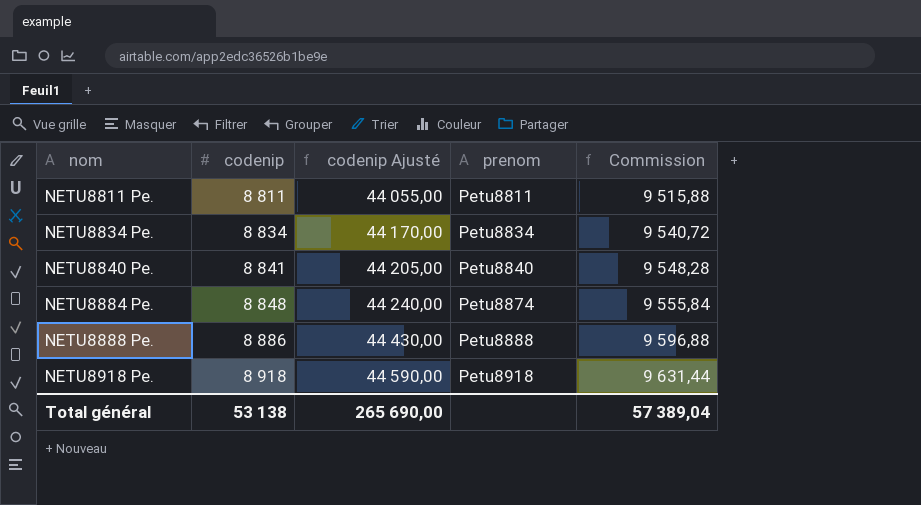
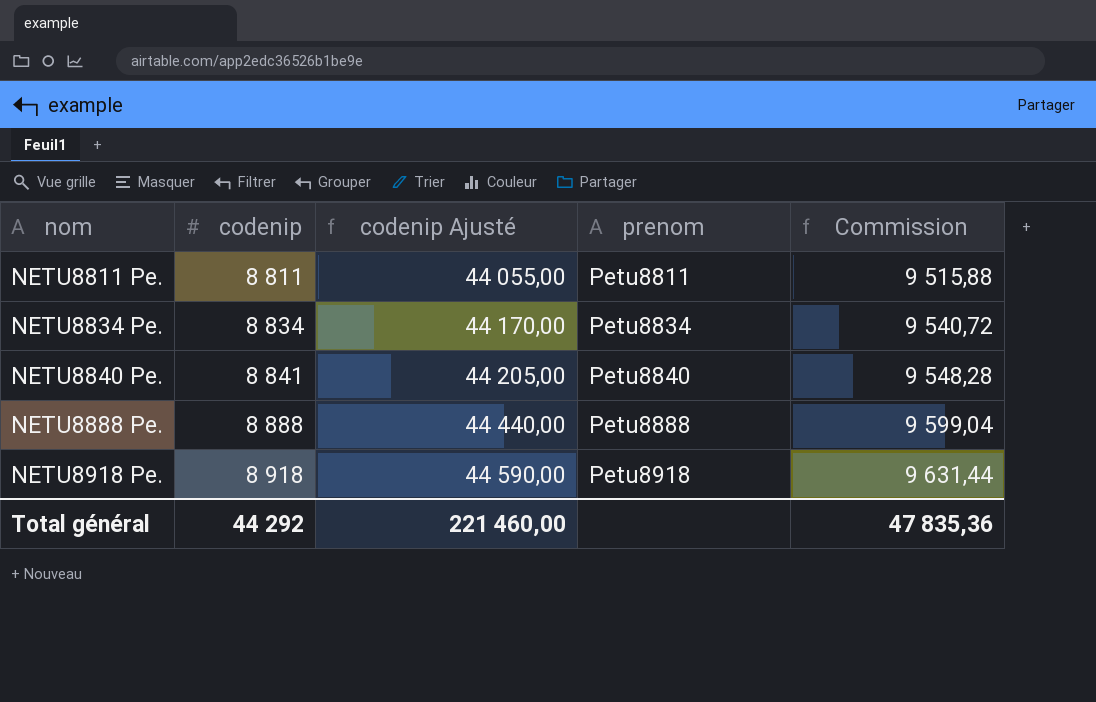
row NETU8884 Pe.: 8 848 | 44 240,00 | Petu8874 | 9 555,84 -> none
NETU8888 Pe. | codenip: 8 886 -> 8 888
NETU8888 Pe. | codenip Ajusté: 44 430,00 -> 44 440,00
NETU8888 Pe. | Commission: 9 596,88 -> 9 599,04
Total général | codenip: 53 138 -> 44 292
Total général | codenip Ajusté: 265 690,00 -> 221 460,00
Total général | Commission: 57 389,04 -> 47 835,36

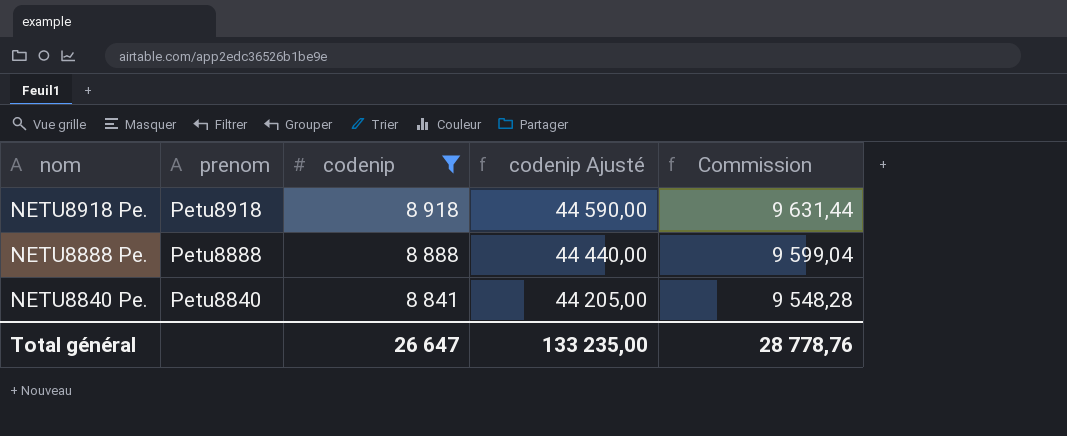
filter: none -> codenip >= 8 841
row order: nom ascending -> nom descending
column prenom | position: 4 -> 2
Total général | codenip: 44 292 -> 26 647
Total général | codenip Ajusté: 221 460,00 -> 133 235,00
Total général | Commission: 47 835,36 -> 28 778,76

